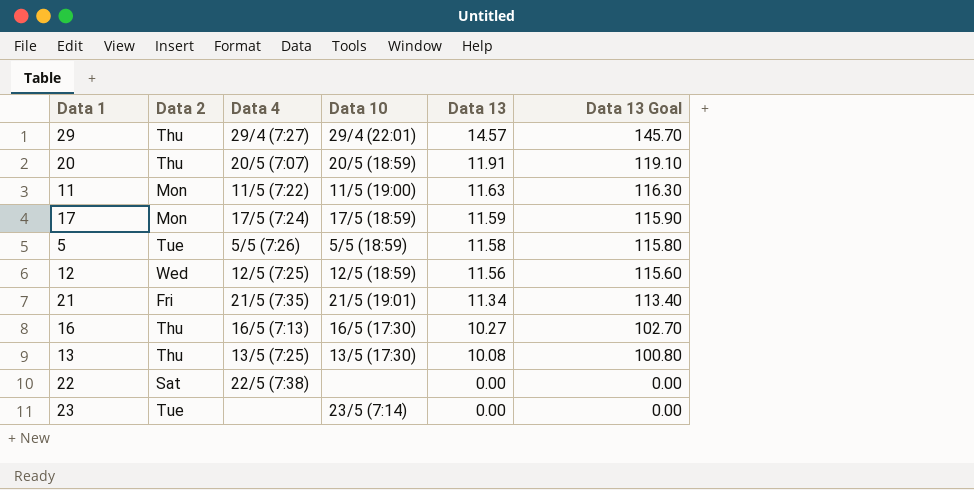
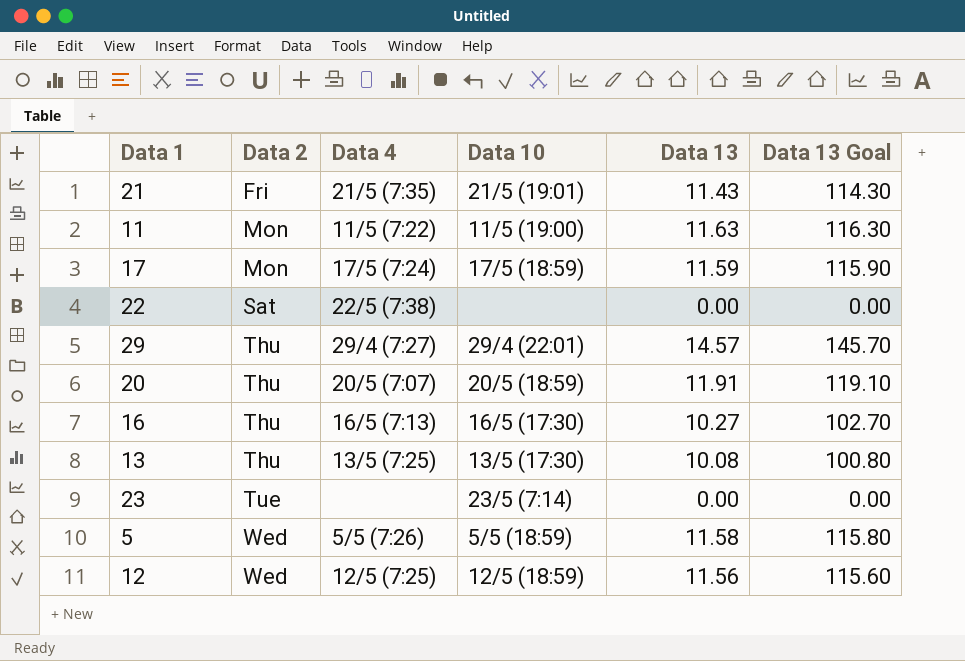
row order: Data 13 descending -> Data 2 ascending
21 | Data 13: 11.34 -> 11.43
21 | Data 13 Goal: 113.40 -> 114.30
5 | Data 2: Tue -> Wed

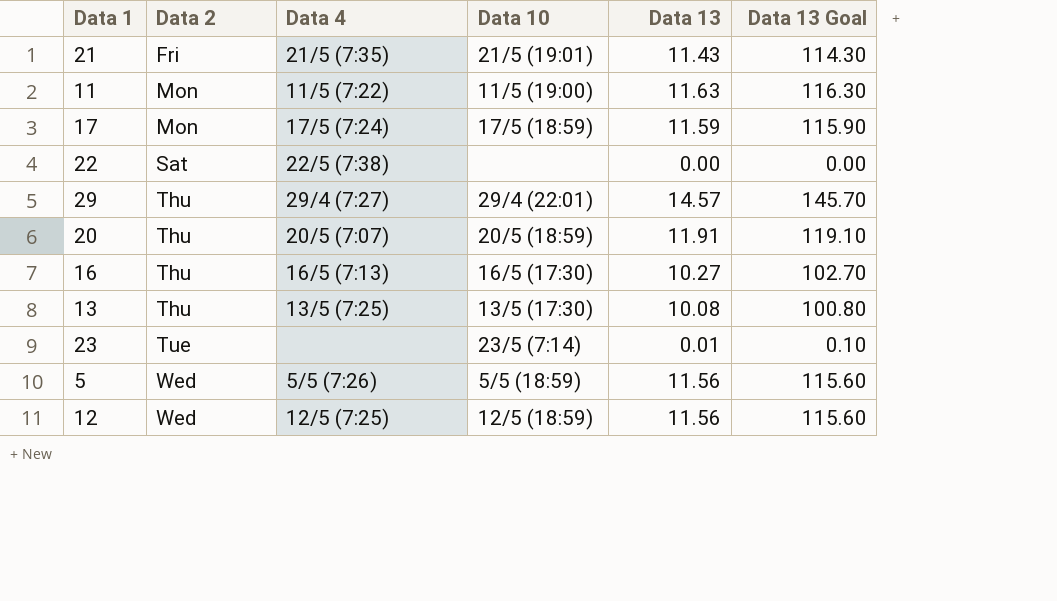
23 | Data 13: 0.00 -> 0.01
23 | Data 13 Goal: 0.00 -> 0.10
5 | Data 13: 11.58 -> 11.56
5 | Data 13 Goal: 115.80 -> 115.60

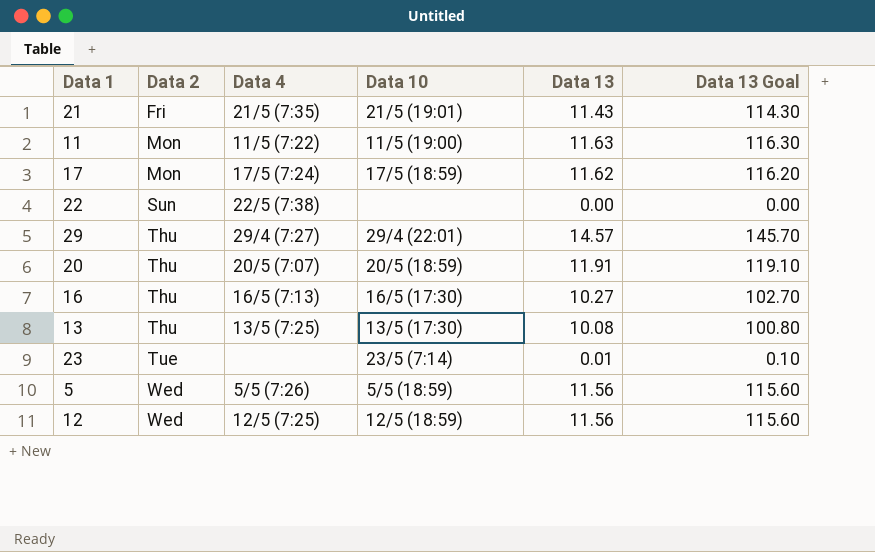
17 | Data 13: 11.59 -> 11.62
17 | Data 13 Goal: 115.90 -> 116.20
22 | Data 2: Sat -> Sun

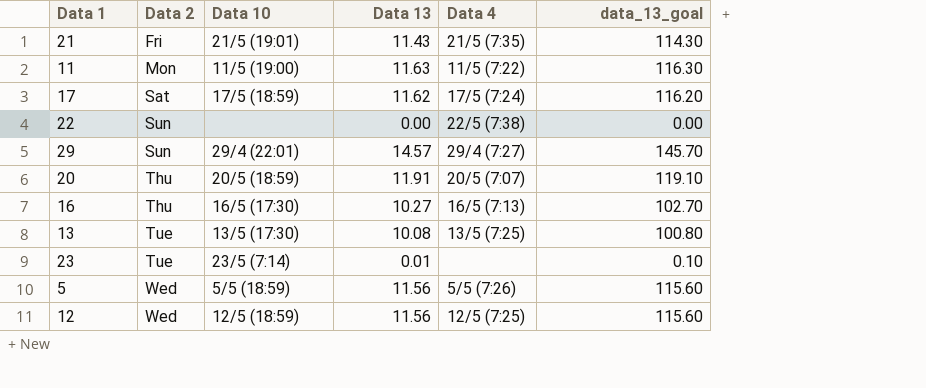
column Data 4 | position: 3 -> 5
column name: Data 13 Goal -> data_13_goal
17 | Data 2: Mon -> Sat
29 | Data 2: Thu -> Sun
13 | Data 2: Thu -> Tue

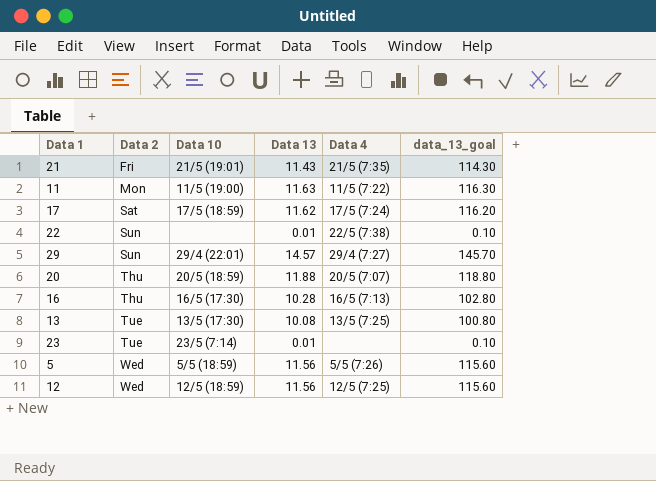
22 | Data 13: 0.00 -> 0.01
22 | data_13_goal: 0.00 -> 0.10
20 | Data 13: 11.91 -> 11.88
20 | data_13_goal: 119.10 -> 118.80
16 | Data 13: 10.27 -> 10.28
16 | data_13_goal: 102.70 -> 102.80

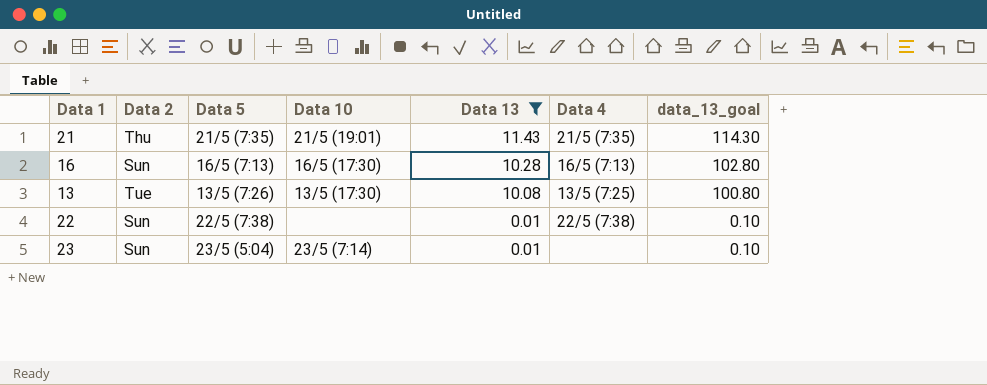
filter: none -> Data 13 <= 11.43
row order: Data 2 ascending -> Data 13 descending
column Data 5 | position: none -> 3
21 | Data 2: Fri -> Thu
16 | Data 2: Thu -> Sun
23 | Data 2: Tue -> Sun

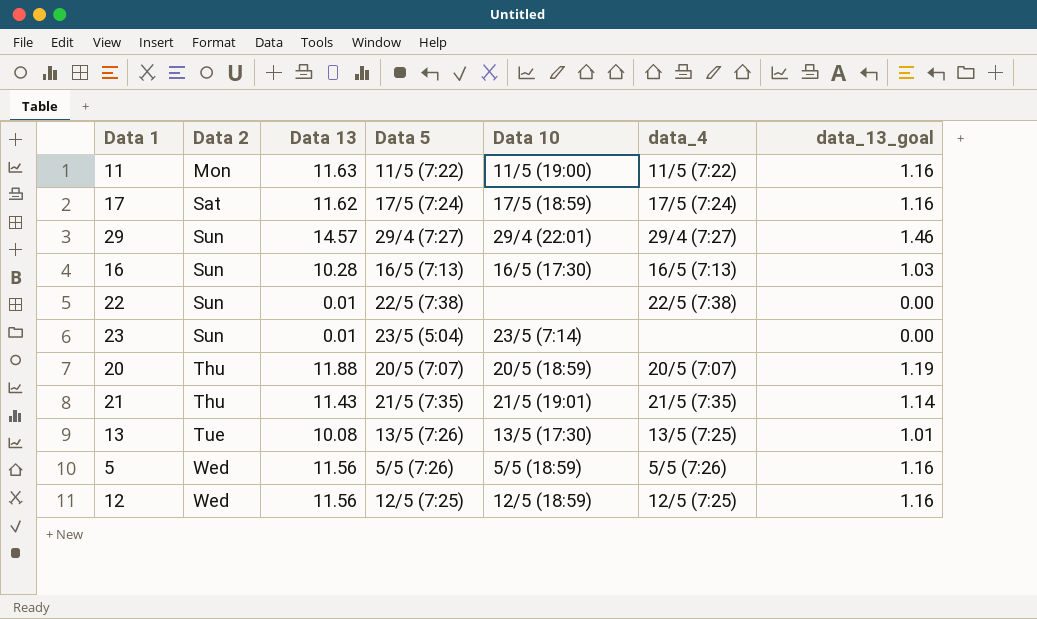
filter: Data 13 <= 11.43 -> none
row order: Data 13 descending -> Data 2 ascending
column Data 13 | position: 5 -> 3
column name: Data 4 -> data_4
column data_13_goal | formula: [Data 13] * 10 -> [Data 13] * 0.1

